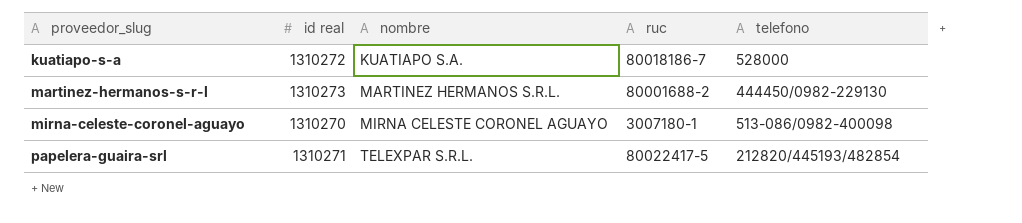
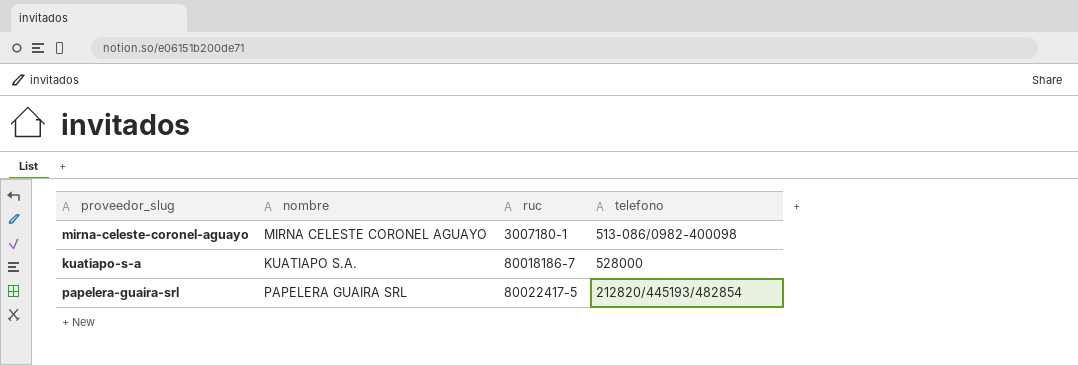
row order: proveedor_slug ascending -> ruc ascending
column id real | position: 2 -> none
row martinez-hermanos-s-r-l: 1310273 | MARTINEZ HERMANOS S.R.L. | 80001688-2 | 444450/0982-229130 -> none
papelera-guaira-srl | nombre: TELEXPAR S.R.L. -> PAPELERA GUAIRA SRL

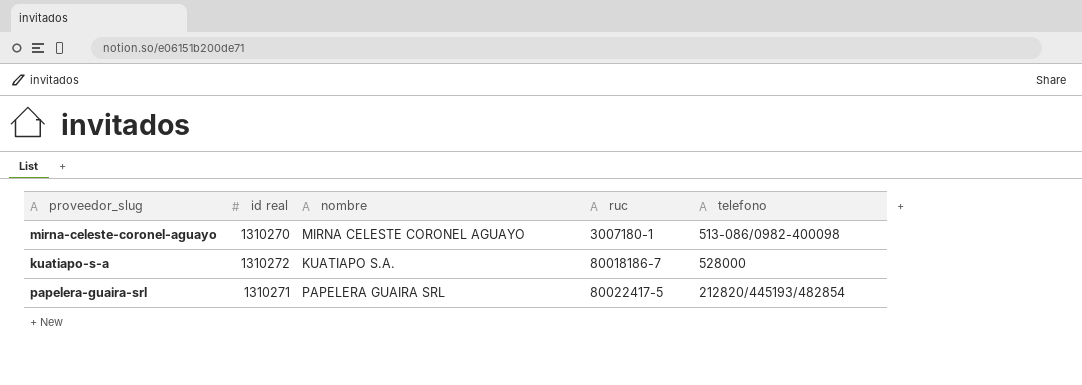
column id real | position: none -> 2

